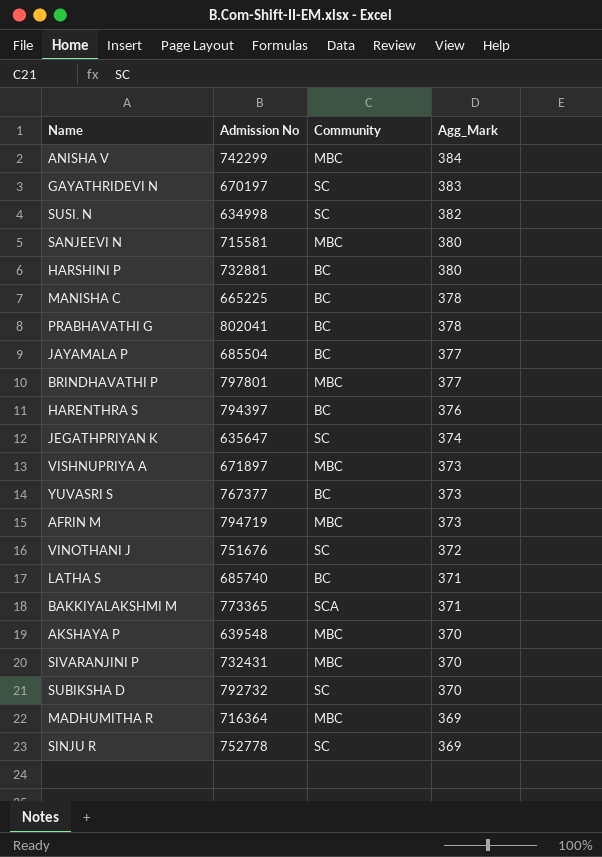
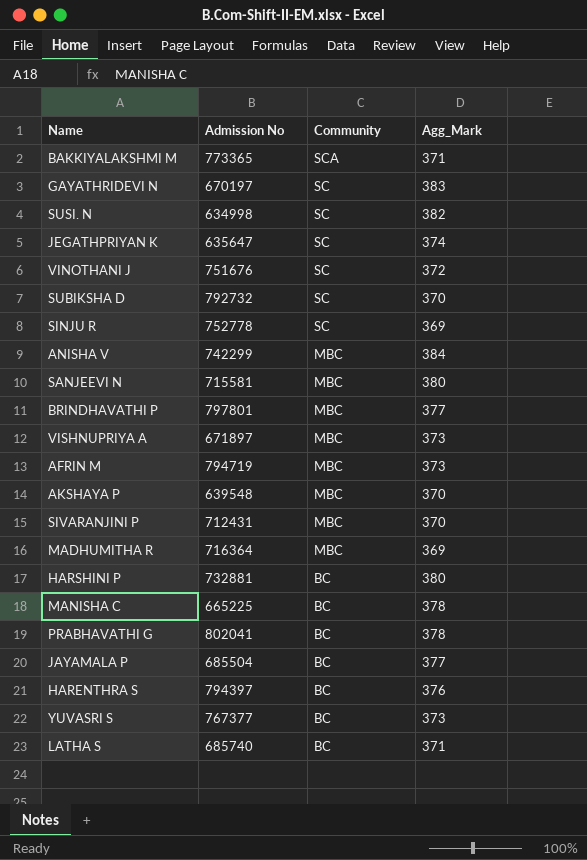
row order: Agg_Mark descending -> Community descending
SIVARANJINI P | Admission No: 732431 -> 712431

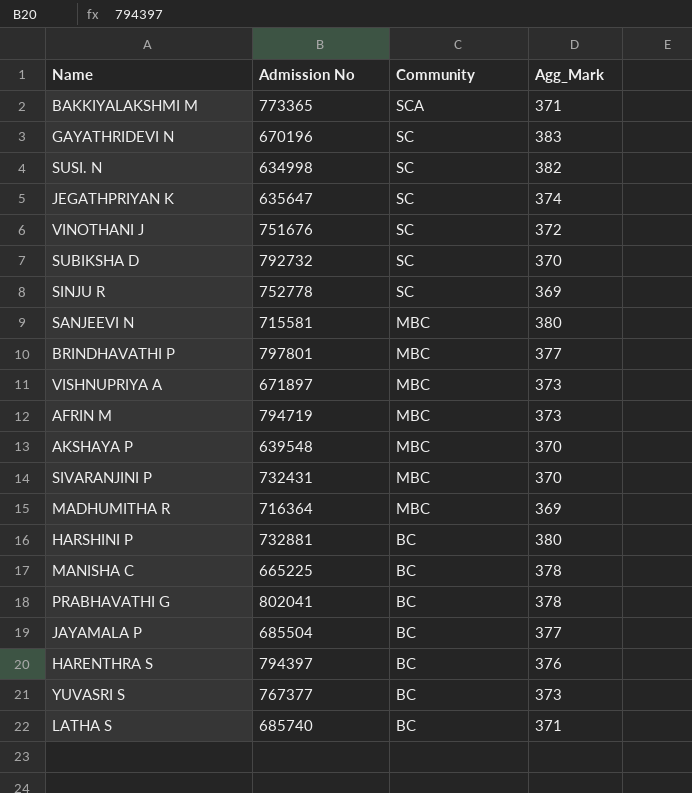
row ANISHA V: 742299 | MBC | 384 -> none
GAYATHRIDEVI N | Admission No: 670197 -> 670196
SIVARANJINI P | Admission No: 712431 -> 732431

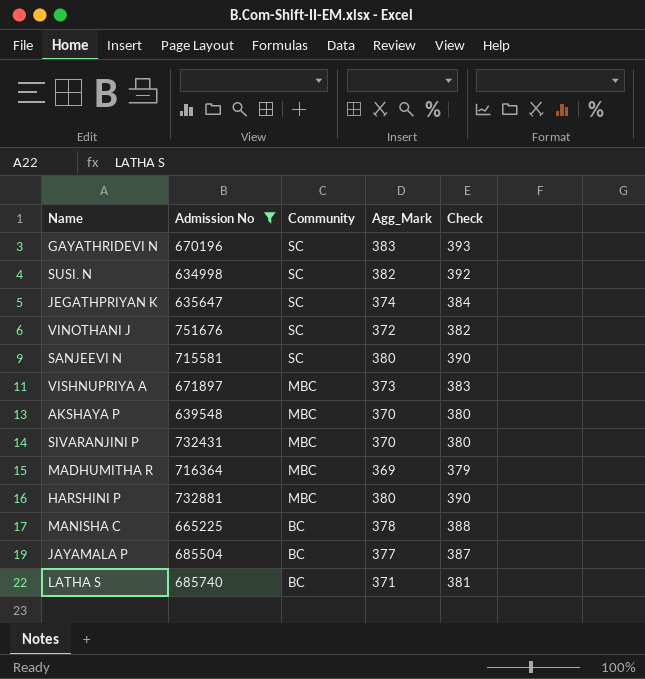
filter: none -> Admission No <= 751676
column Check | formula: none -> [Agg_Mark] + 10
SANJEEVI N | Community: MBC -> SC
HARSHINI P | Community: BC -> MBC

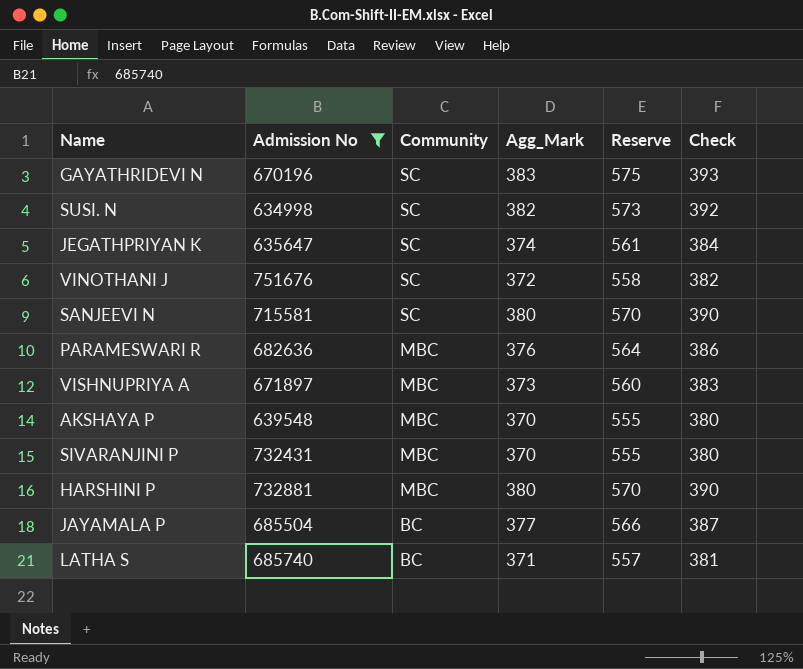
column Reserve | formula: none -> [Agg_Mark] * 1.5
row MADHUMITHA R: 716364 | MBC | 369 | 379 -> none
row MANISHA C: 665225 | BC | 378 | 388 -> none
row PARAMESWARI R: none -> 682636 | MBC | 376 | 564 | 386

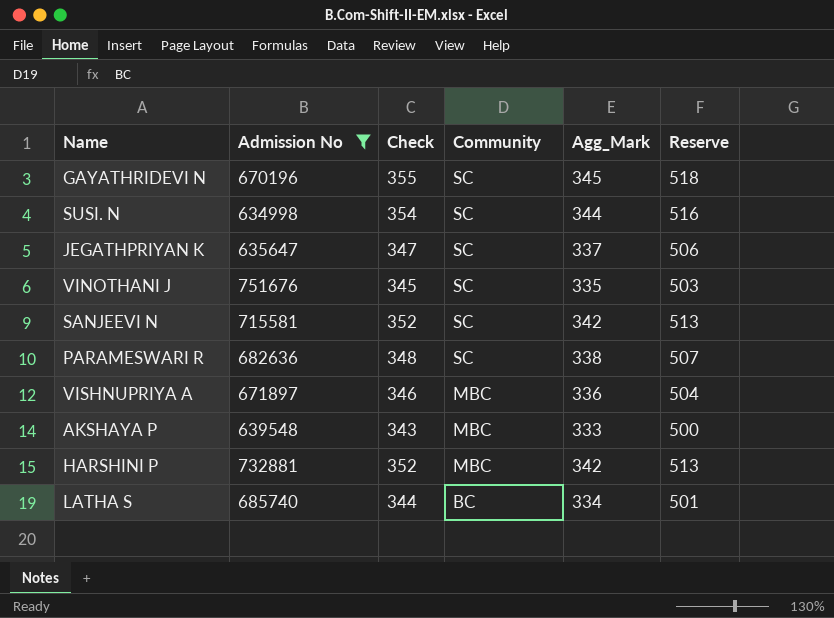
column Check | position: 6 -> 3
row SIVARANJINI P: 732431 | MBC | 370 | 555 | 380 -> none
row JAYAMALA P: 685504 | BC | 377 | 566 | 387 -> none
GAYATHRIDEVI N | Check: 393 -> 355
GAYATHRIDEVI N | Agg_Mark: 383 -> 345
GAYATHRIDEVI N | Reserve: 575 -> 518
SUSI. N | Check: 392 -> 354
SUSI. N | Agg_Mark: 382 -> 344
SUSI. N | Reserve: 573 -> 516
JEGATHPRIYAN K | Check: 384 -> 347
JEGATHPRIYAN K | Agg_Mark: 374 -> 337
JEGATHPRIYAN K | Reserve: 561 -> 506
VINOTHANI J | Check: 382 -> 345
VINOTHANI J | Agg_Mark: 372 -> 335
VINOTHANI J | Reserve: 558 -> 503
SANJEEVI N | Check: 390 -> 352
SANJEEVI N | Agg_Mark: 380 -> 342
SANJEEVI N | Reserve: 570 -> 513
PARAMESWARI R | Check: 386 -> 348
PARAMESWARI R | Community: MBC -> SC
PARAMESWARI R | Agg_Mark: 376 -> 338
PARAMESWARI R | Reserve: 564 -> 507
VISHNUPRIYA A | Check: 383 -> 346
VISHNUPRIYA A | Agg_Mark: 373 -> 336
VISHNUPRIYA A | Reserve: 560 -> 504
AKSHAYA P | Check: 380 -> 343
AKSHAYA P | Agg_Mark: 370 -> 333
AKSHAYA P | Reserve: 555 -> 500
HARSHINI P | Check: 390 -> 352
HARSHINI P | Agg_Mark: 380 -> 342
HARSHINI P | Reserve: 570 -> 513
LATHA S | Check: 381 -> 344
LATHA S | Agg_Mark: 371 -> 334
LATHA S | Reserve: 557 -> 501

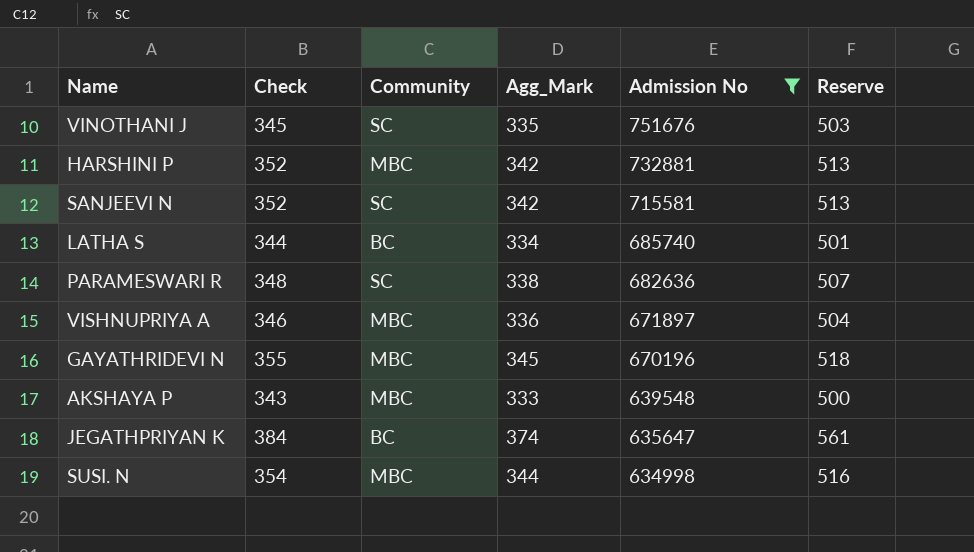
row order: Community descending -> Admission No descending
column Admission No | position: 2 -> 5
GAYATHRIDEVI N | Community: SC -> MBC
JEGATHPRIYAN K | Check: 347 -> 384
JEGATHPRIYAN K | Community: SC -> BC
JEGATHPRIYAN K | Agg_Mark: 337 -> 374
JEGATHPRIYAN K | Reserve: 506 -> 561
SUSI. N | Community: SC -> MBC

